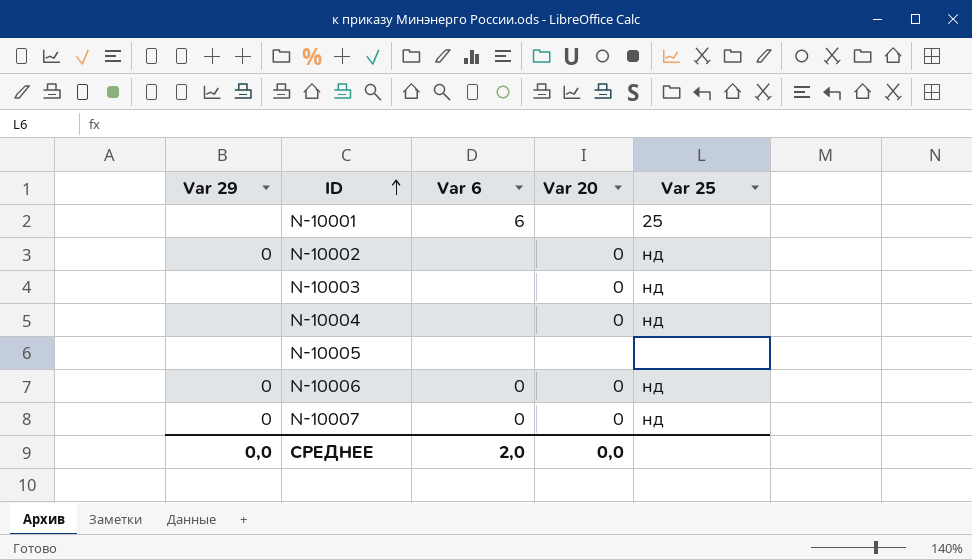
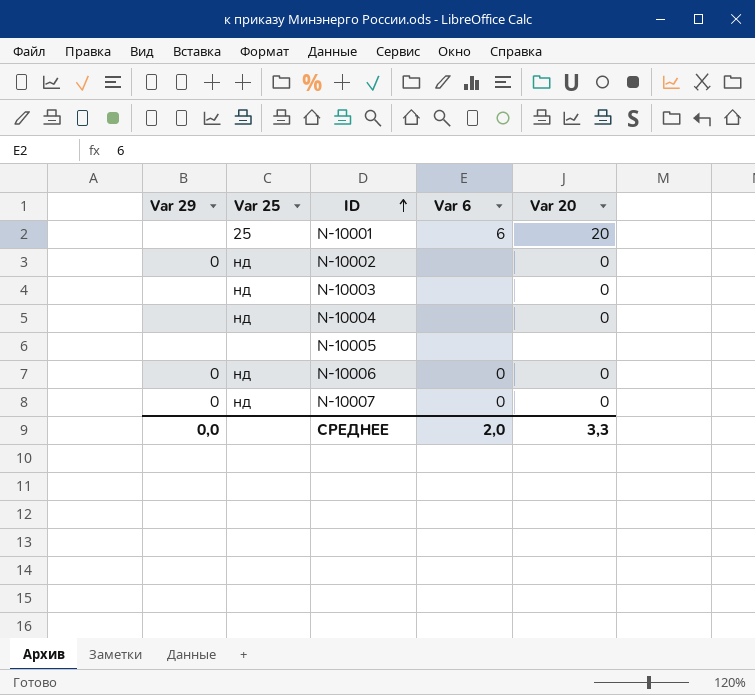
column Var 25 | position: 5 -> 2
N-10001 | Var 20: none -> 20
СРЕДНЕЕ | Var 20: 0,0 -> 3,3

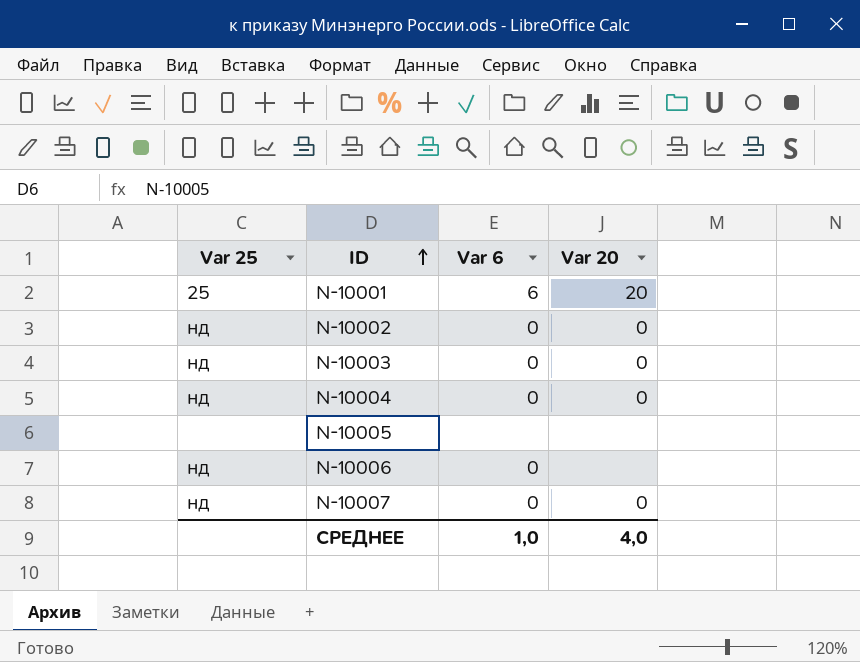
column Var 29 | position: 1 -> none
N-10002 | Var 6: none -> 0
N-10003 | Var 6: none -> 0
N-10004 | Var 6: none -> 0
N-10006 | Var 20: 0 -> none
СРЕДНЕЕ | Var 6: 2,0 -> 1,0
СРЕДНЕЕ | Var 20: 3,3 -> 4,0

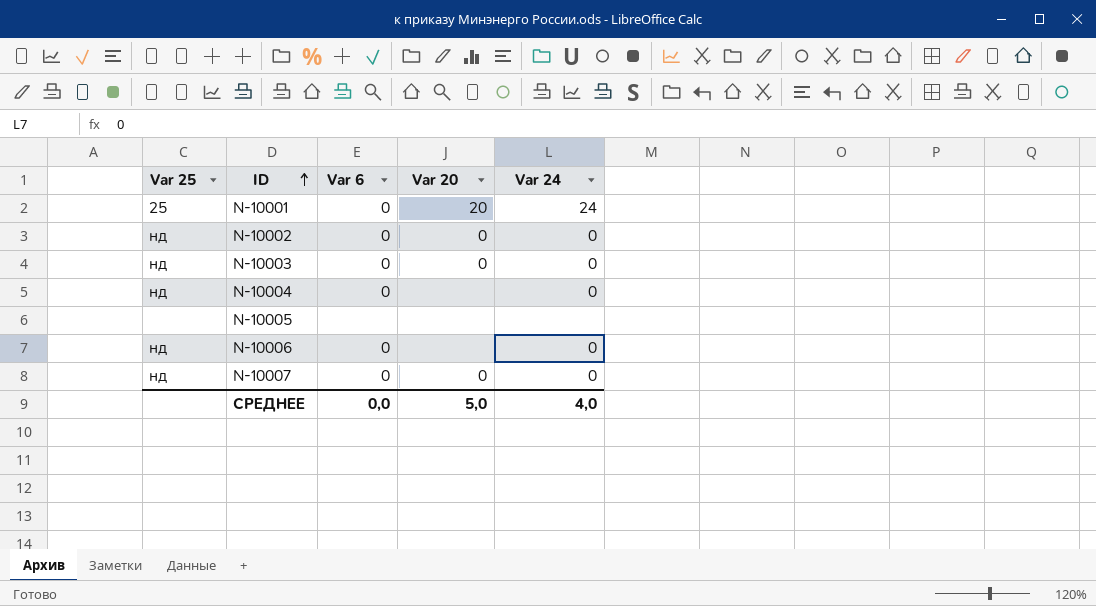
column Var 24 | position: none -> 5
N-10001 | Var 6: 6 -> 0
N-10004 | Var 20: 0 -> none
СРЕДНЕЕ | Var 6: 1,0 -> 0,0
СРЕДНЕЕ | Var 20: 4,0 -> 5,0

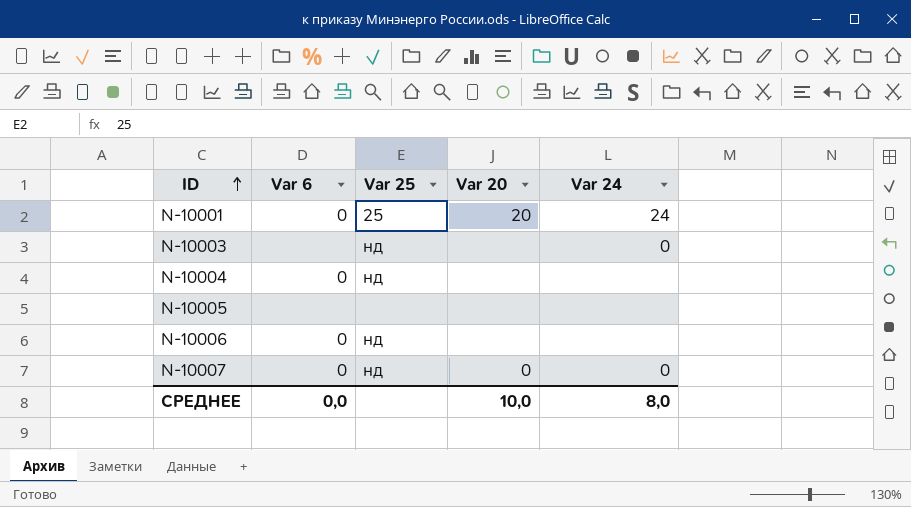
column Var 25 | position: 1 -> 3
row N-10002: нд | 0 | 0 | 0 -> none
N-10003 | Var 6: 0 -> none
N-10003 | Var 20: 0 -> none
N-10004 | Var 24: 0 -> none
N-10006 | Var 24: 0 -> none
СРЕДНЕЕ | Var 20: 5,0 -> 10,0
СРЕДНЕЕ | Var 24: 4,0 -> 8,0

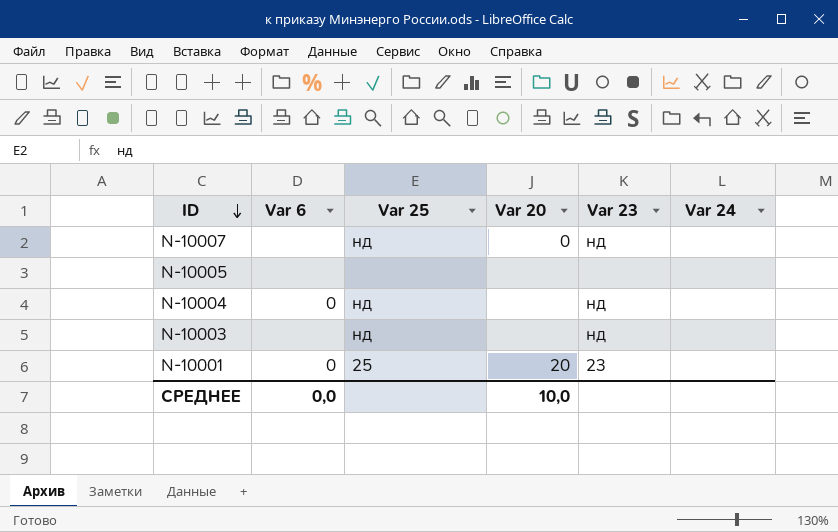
row order: ID ascending -> ID descending
column Var 23 | position: none -> 5
row N-10006: 0 | нд | none | none -> none
N-10007 | Var 6: 0 -> none
N-10007 | Var 24: 0 -> none
N-10003 | Var 24: 0 -> none
N-10001 | Var 24: 24 -> none
СРЕДНЕЕ | Var 24: 8,0 -> none

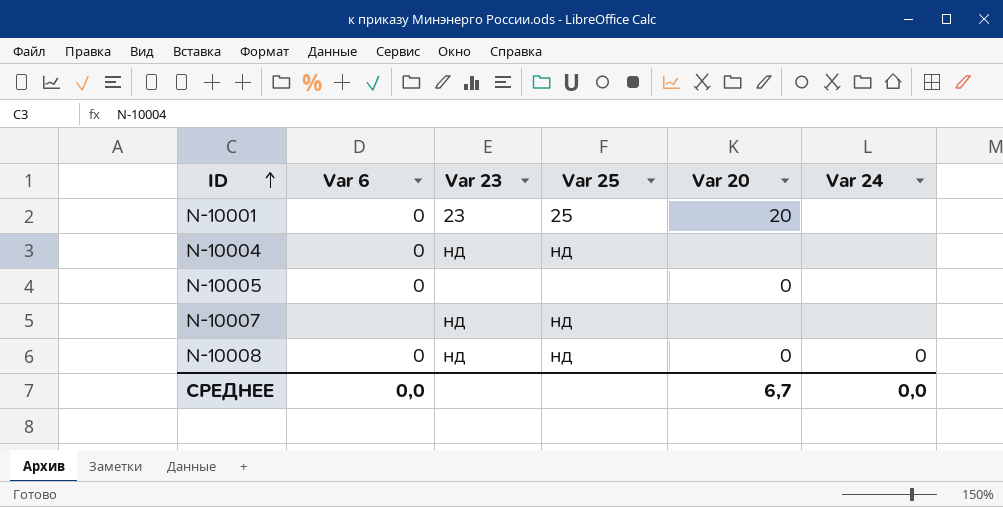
row order: ID descending -> ID ascending
column Var 23 | position: 5 -> 3
row N-10003: none | нд | none | нд | none -> none
N-10005 | Var 6: none -> 0
N-10005 | Var 20: none -> 0
N-10007 | Var 20: 0 -> none
row N-10008: none -> 0 | нд | нд | 0 | 0
СРЕДНЕЕ | Var 20: 10,0 -> 6,7
СРЕДНЕЕ | Var 24: none -> 0,0

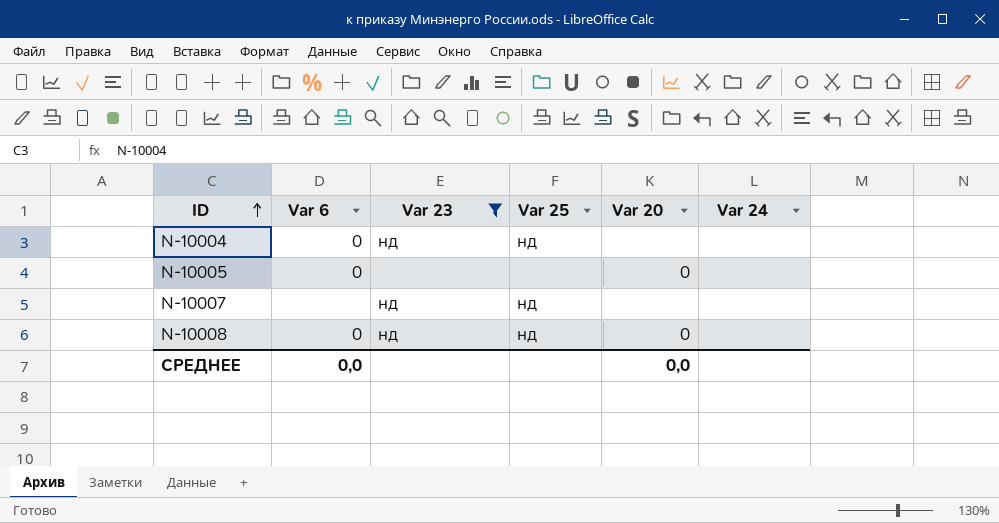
filter: none -> Var 23 != 23
N-10008 | Var 24: 0 -> none
СРЕДНЕЕ | Var 20: 6,7 -> 0,0
СРЕДНЕЕ | Var 24: 0,0 -> none

